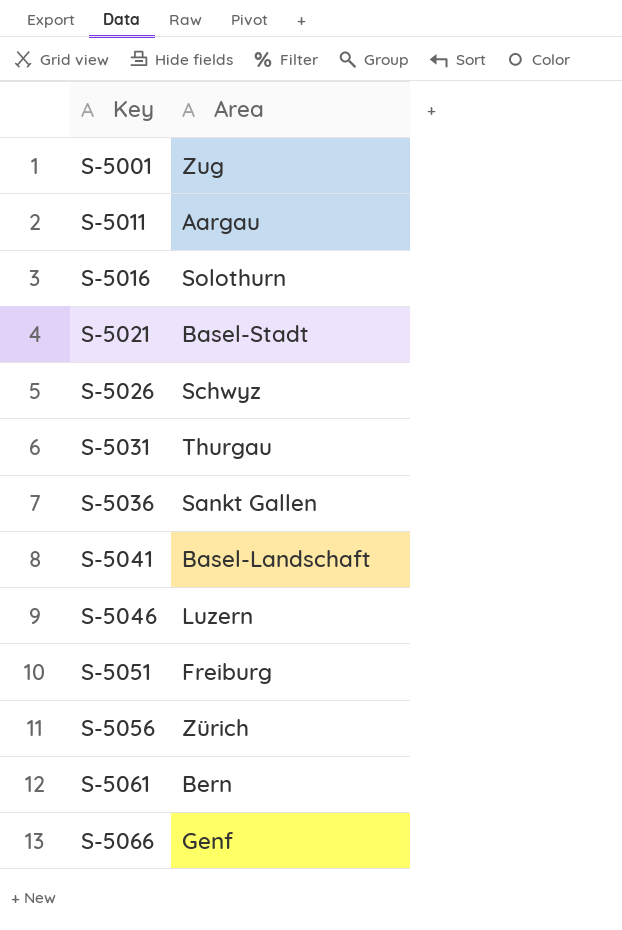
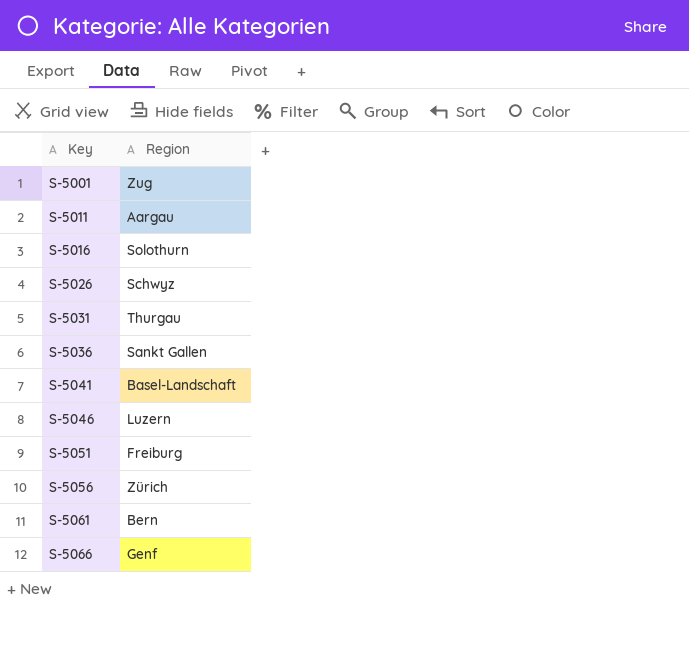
column name: Area -> Region
row S-5021: Basel-Stadt -> none

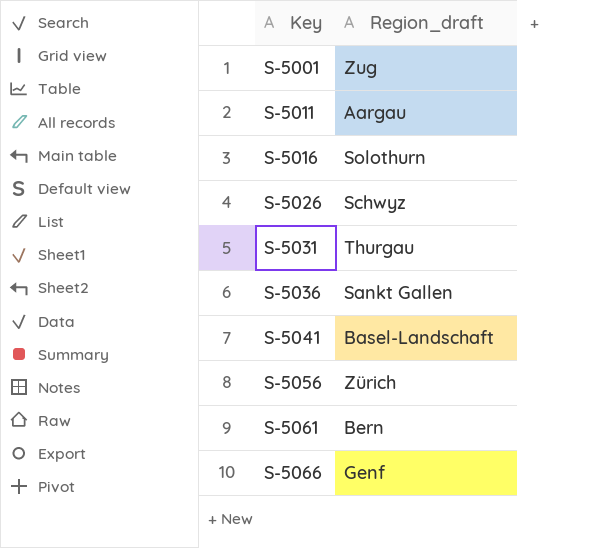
column name: Region -> Region_draft
row S-5046: Luzern -> none
row S-5051: Freiburg -> none

